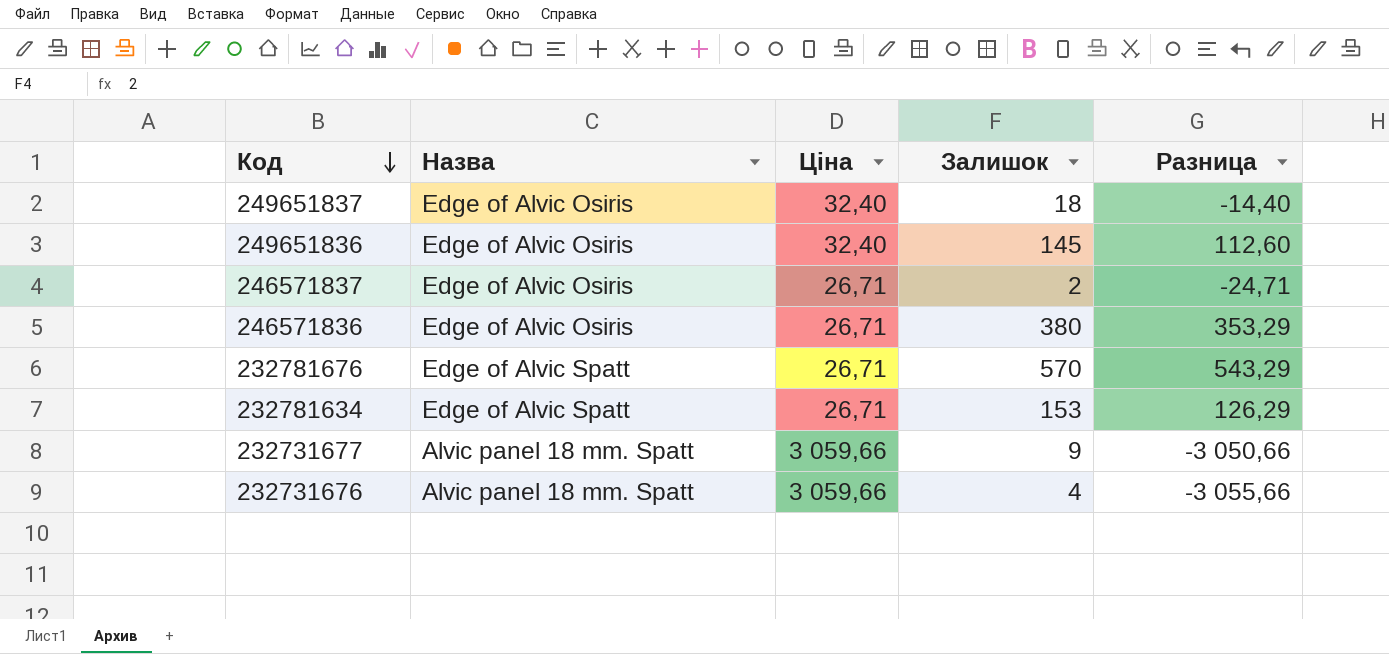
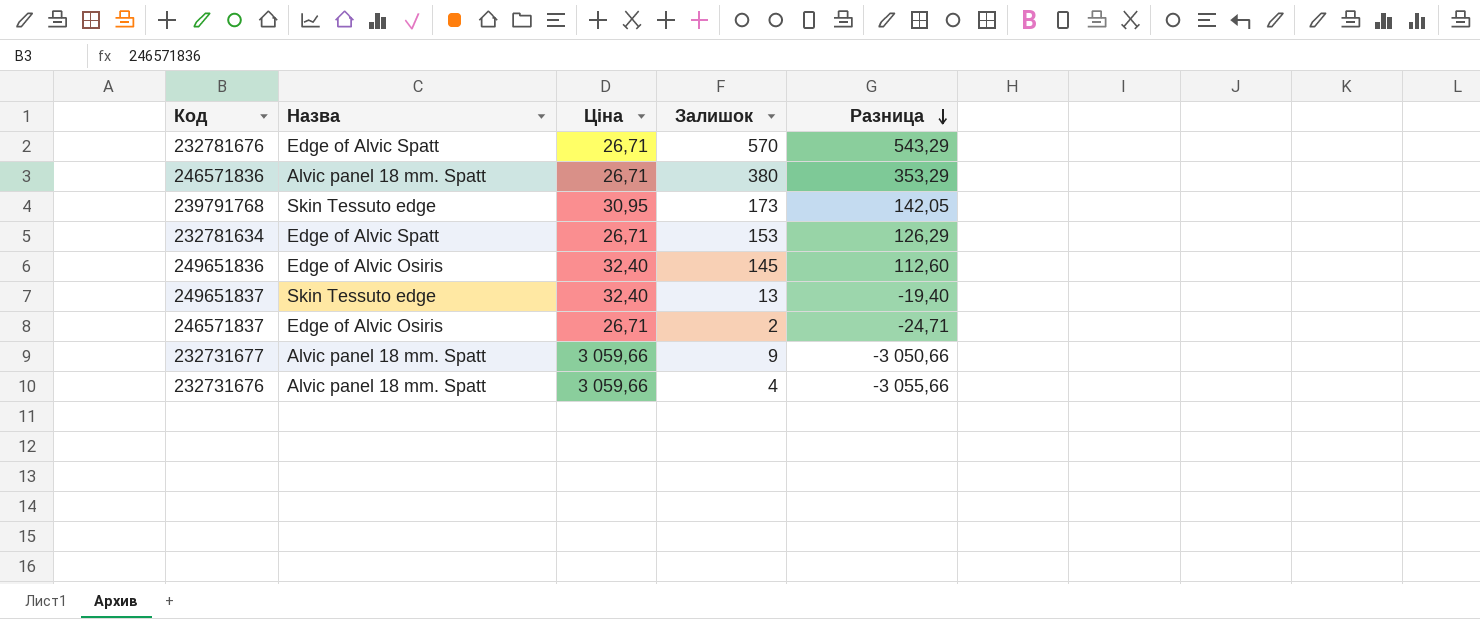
row order: Код descending -> Разница descending
246571836 | Назва: Edge of Alvic Osiris -> Alvic panel 18 mm. Spatt
row 239791768: none -> Skin Tessuto edge | 30,95 | 173 | 142,05
249651837 | Назва: Edge of Alvic Osiris -> Skin Tessuto edge
249651837 | Залишок: 18 -> 13
249651837 | Разница: -14,40 -> -19,40

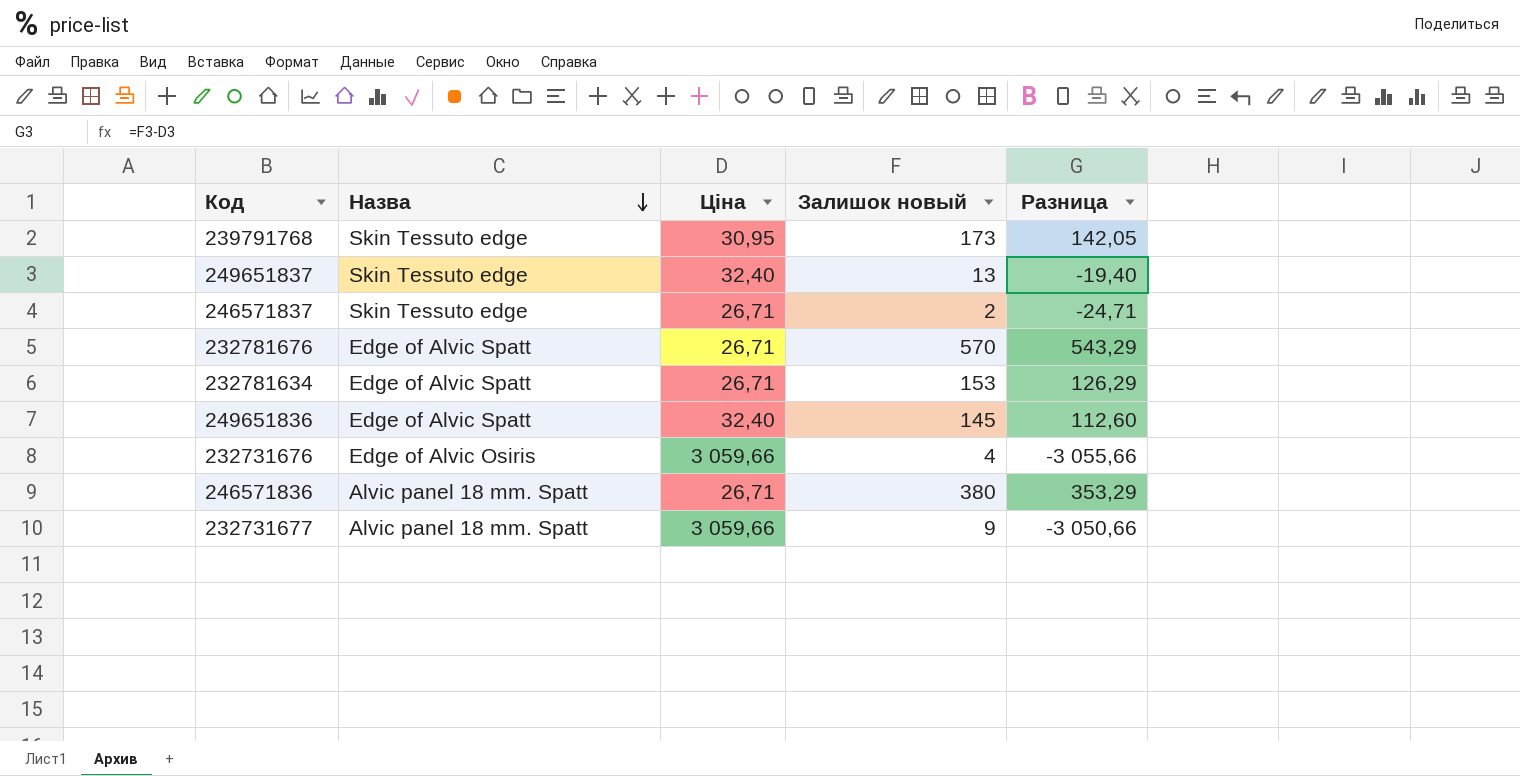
row order: Разница descending -> Назва descending
column name: Залишок -> Залишок новый
246571837 | Назва: Edge of Alvic Osiris -> Skin Tessuto edge
249651836 | Назва: Edge of Alvic Osiris -> Edge of Alvic Spatt
232731676 | Назва: Alvic panel 18 mm. Spatt -> Edge of Alvic Osiris

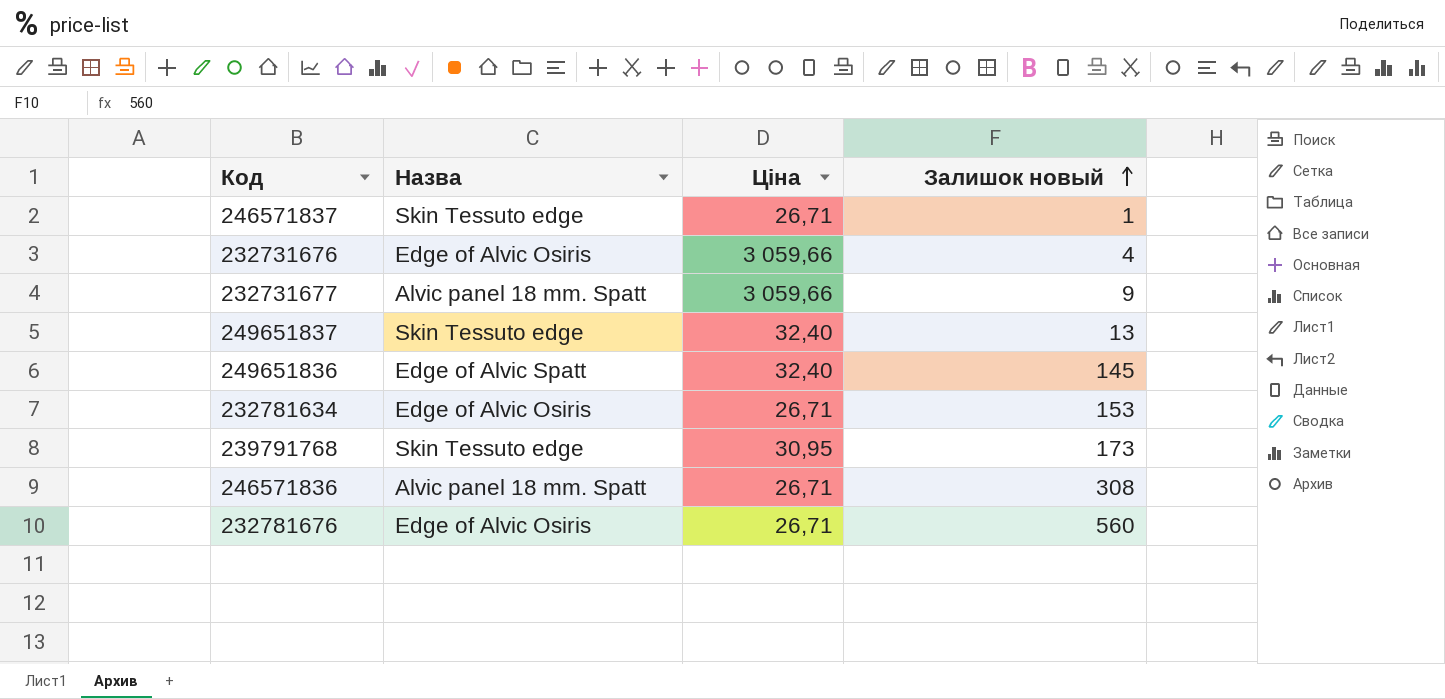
row order: Назва descending -> Залишок новый ascending
column Разница | formula: [Залишок новый] - [Ціна] -> none
246571837 | Залишок новый: 2 -> 1
232781634 | Назва: Edge of Alvic Spatt -> Edge of Alvic Osiris
246571836 | Залишок новый: 380 -> 308
232781676 | Назва: Edge of Alvic Spatt -> Edge of Alvic Osiris
232781676 | Залишок новый: 570 -> 560

